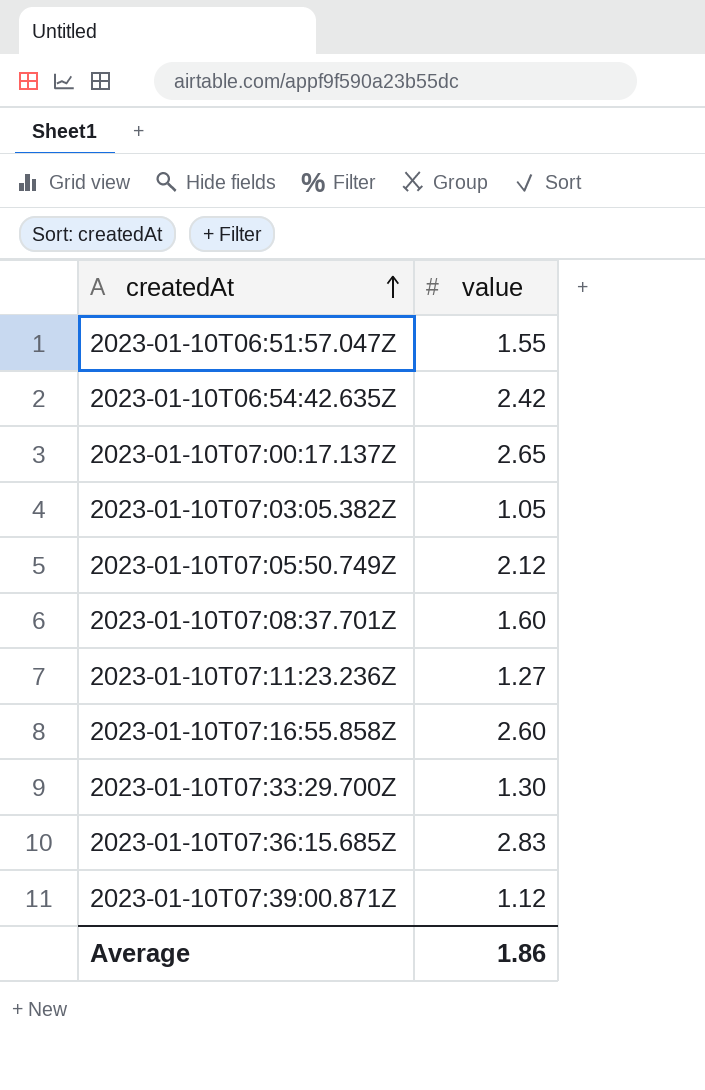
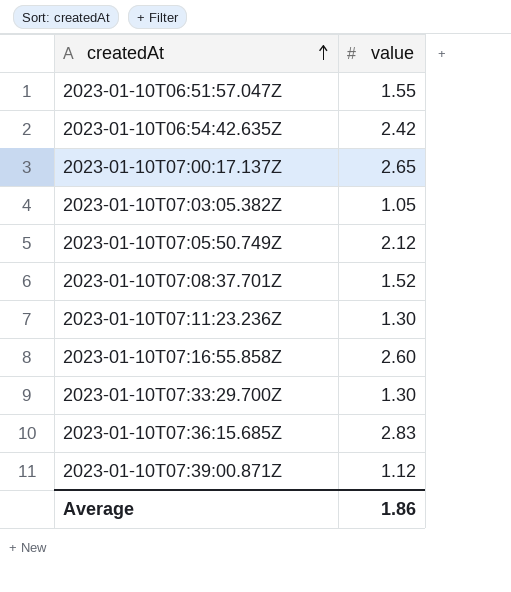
2023-01-10T07:08:37.701Z | value: 1.60 -> 1.52
2023-01-10T07:11:23.236Z | value: 1.27 -> 1.30

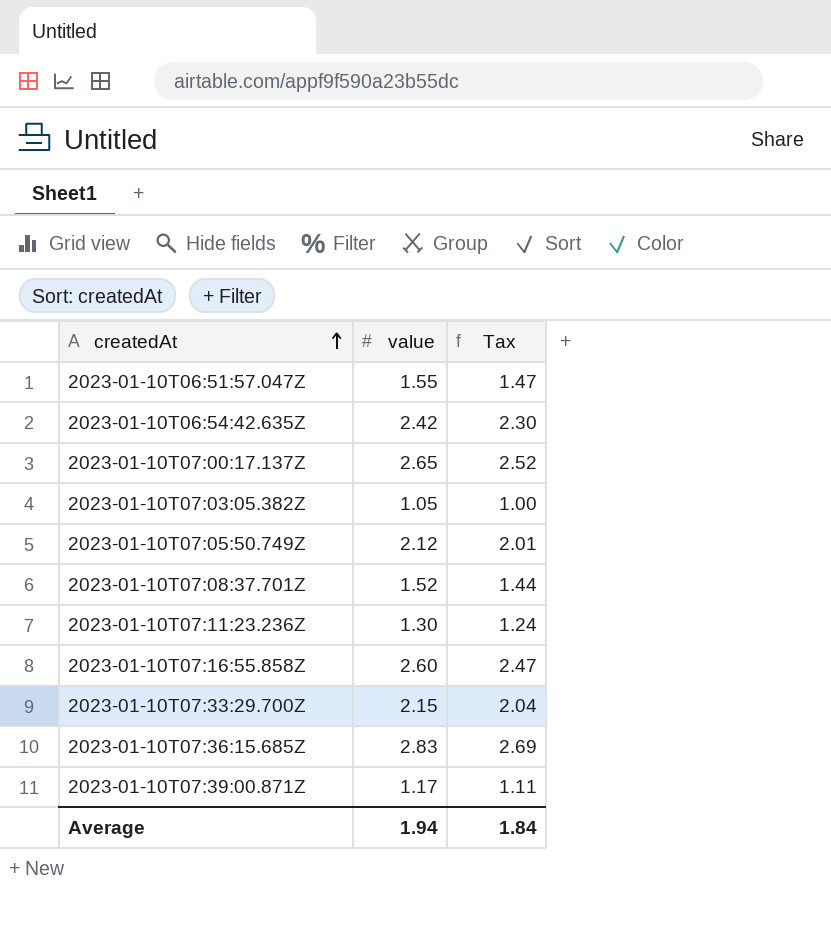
column Tax | formula: none -> [value] * 0.95
2023-01-10T07:33:29.700Z | value: 1.30 -> 2.15
2023-01-10T07:39:00.871Z | value: 1.12 -> 1.17
Average | value: 1.86 -> 1.94

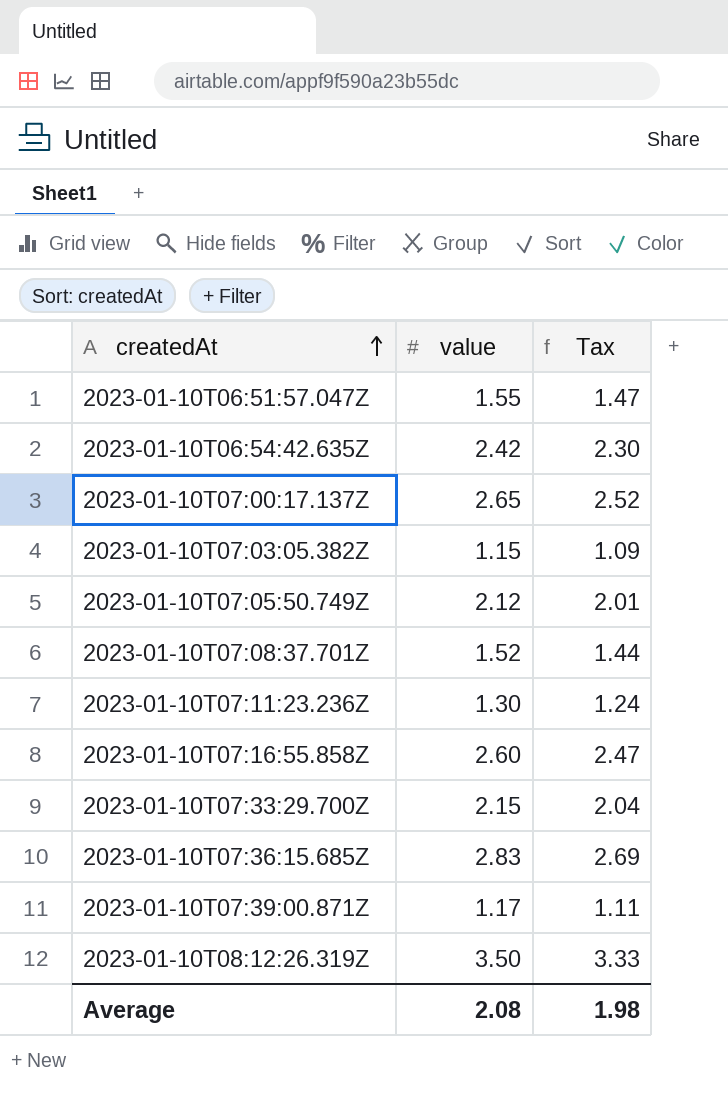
2023-01-10T07:03:05.382Z | value: 1.05 -> 1.15
2023-01-10T07:03:05.382Z | Tax: 1.00 -> 1.09
row 2023-01-10T08:12:26.319Z: none -> 3.50 | 3.33
Average | value: 1.94 -> 2.08
Average | Tax: 1.84 -> 1.98

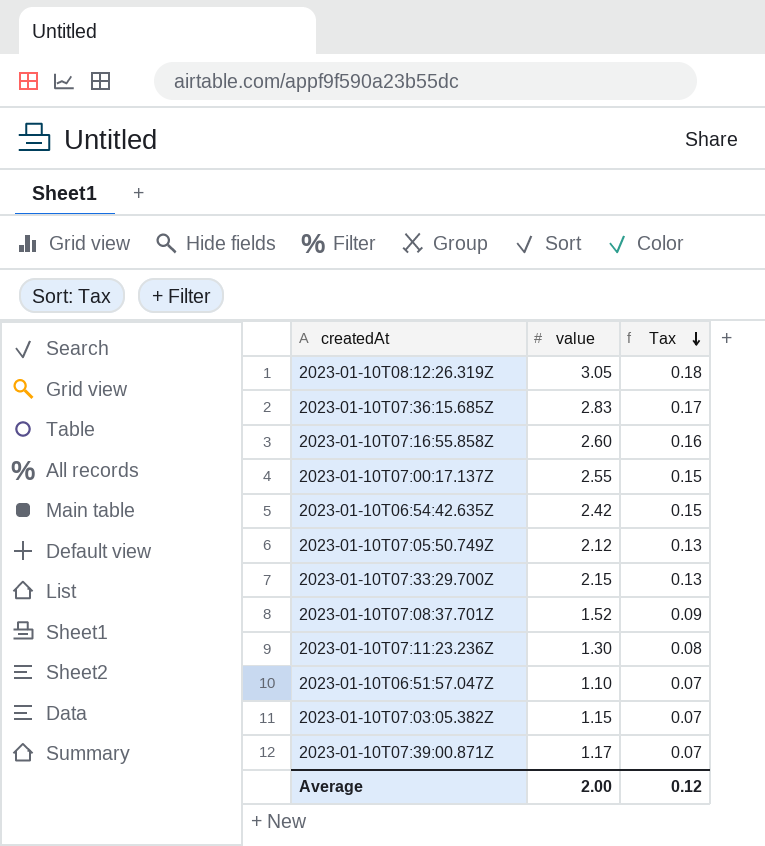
row order: createdAt ascending -> Tax descending
column Tax | formula: [value] * 0.95 -> [value] * 0.06
2023-01-10T08:12:26.319Z | value: 3.50 -> 3.05
2023-01-10T07:00:17.137Z | value: 2.65 -> 2.55
2023-01-10T06:51:57.047Z | value: 1.55 -> 1.10
Average | value: 2.08 -> 2.00
Average | Tax: 1.98 -> 0.12

